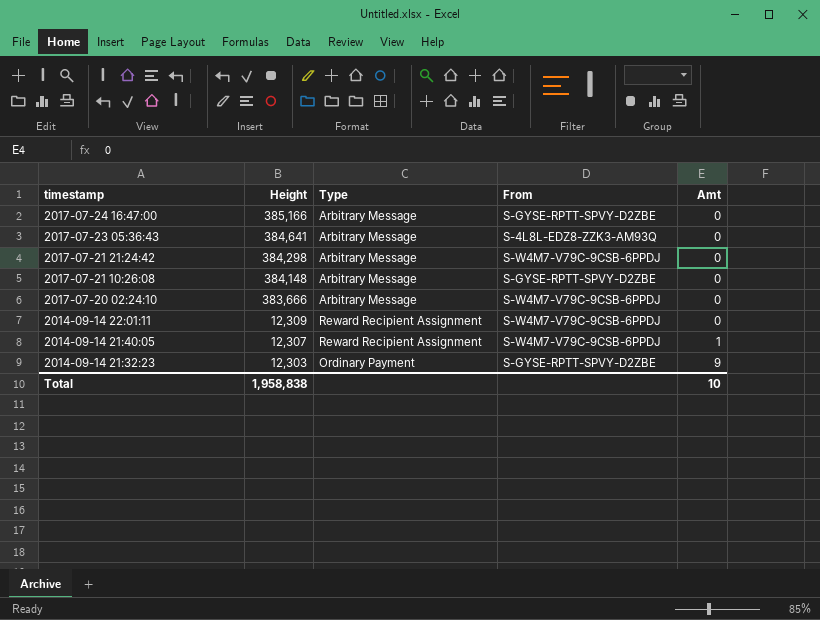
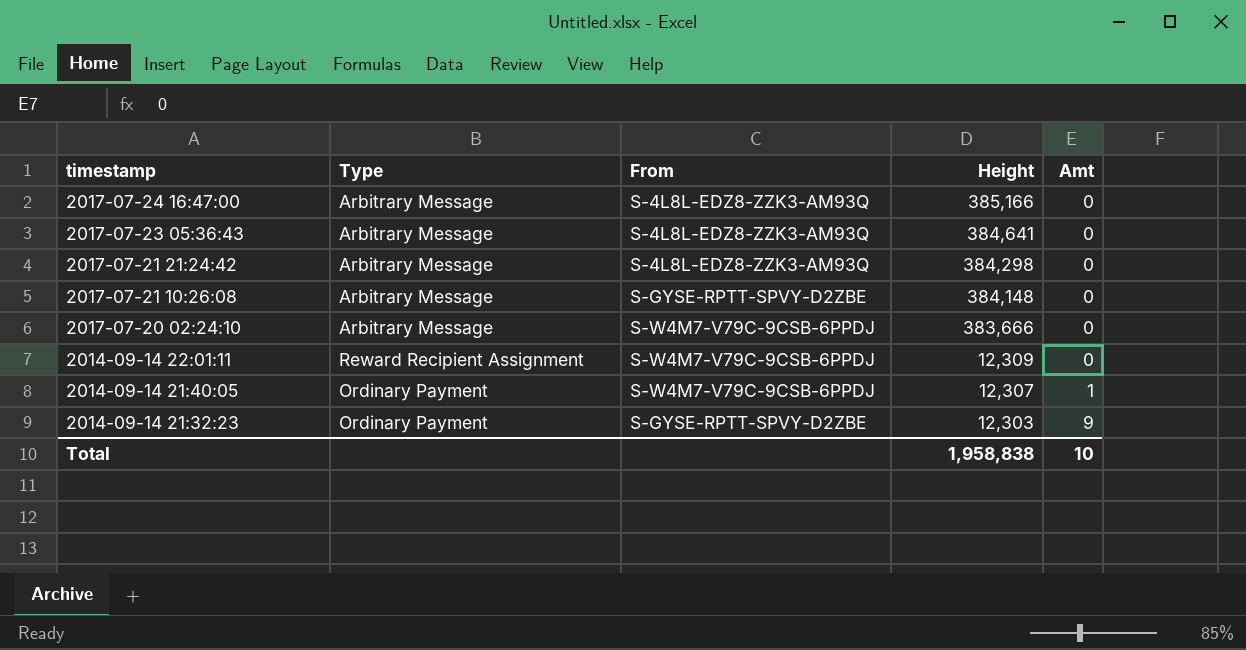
column Height | position: 2 -> 4
2017-07-24 16:47:00 | From: S-GYSE-RPTT-SPVY-D2ZBE -> S-4L8L-EDZ8-ZZK3-AM93Q
2017-07-21 21:24:42 | From: S-W4M7-V79C-9CSB-6PPDJ -> S-4L8L-EDZ8-ZZK3-AM93Q
2014-09-14 21:40:05 | Type: Reward Recipient Assignment -> Ordinary Payment

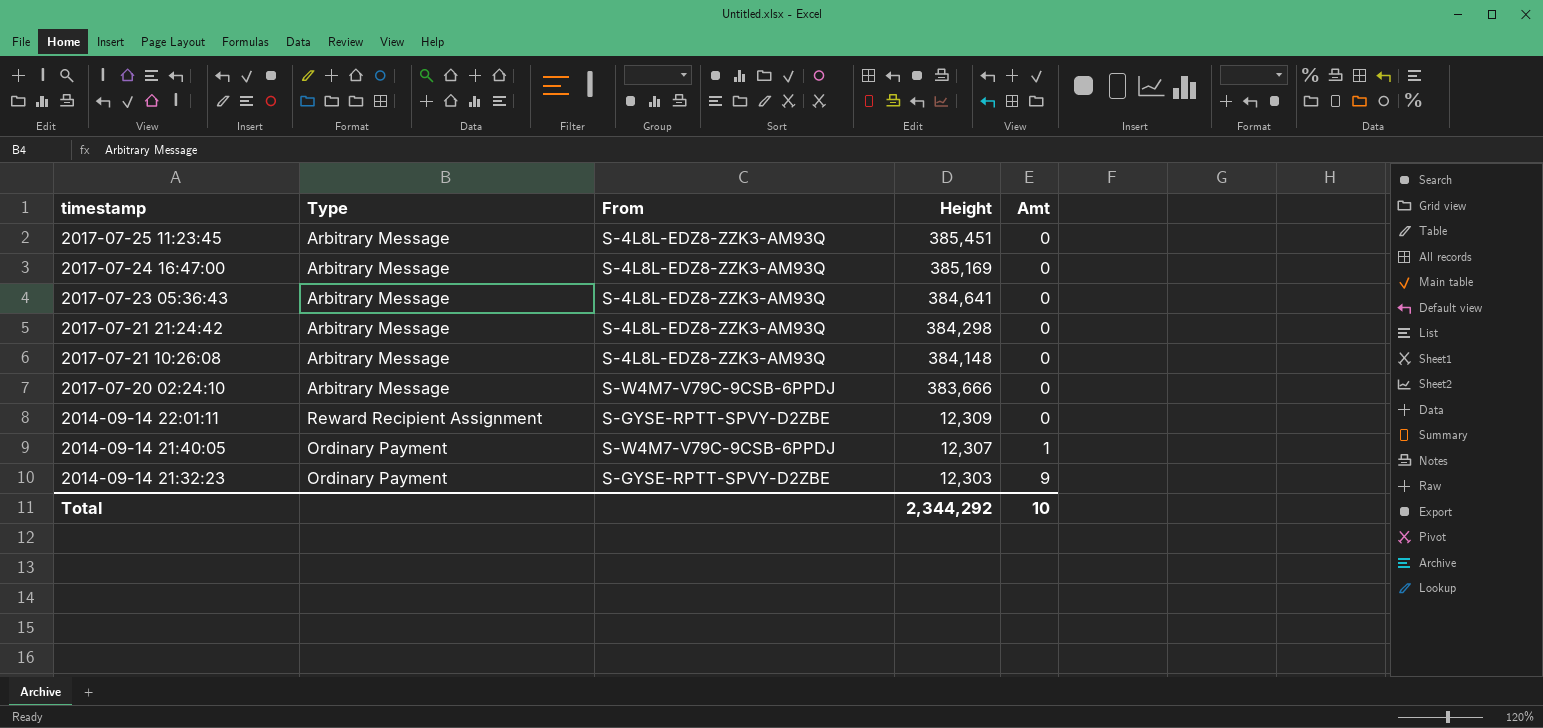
row 2017-07-25 11:23:45: none -> Arbitrary Message | S-4L8L-EDZ8-ZZK3-AM93Q | 385,451 | 0
2017-07-24 16:47:00 | Height: 385,166 -> 385,169
2017-07-21 10:26:08 | From: S-GYSE-RPTT-SPVY-D2ZBE -> S-4L8L-EDZ8-ZZK3-AM93Q
2014-09-14 22:01:11 | From: S-W4M7-V79C-9CSB-6PPDJ -> S-GYSE-RPTT-SPVY-D2ZBE
Total | Height: 1,958,838 -> 2,344,292

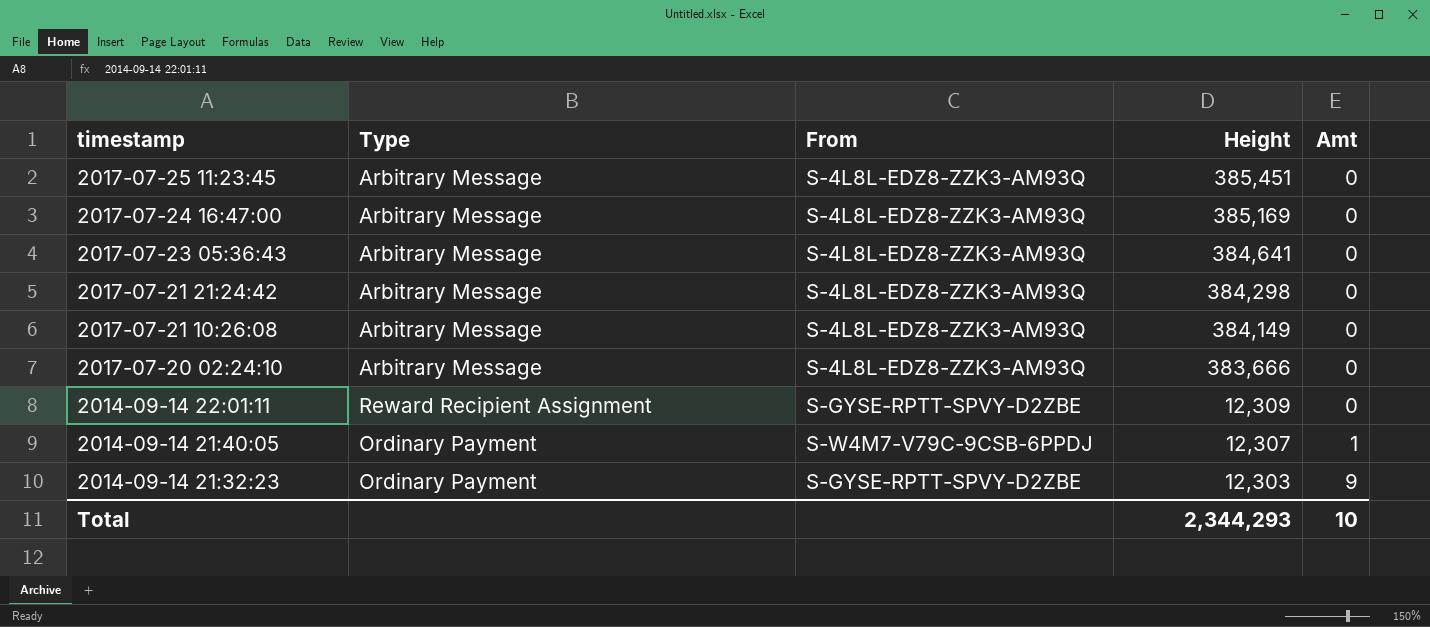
2017-07-21 10:26:08 | Height: 384,148 -> 384,149
2017-07-20 02:24:10 | From: S-W4M7-V79C-9CSB-6PPDJ -> S-4L8L-EDZ8-ZZK3-AM93Q
Total | Height: 2,344,292 -> 2,344,293

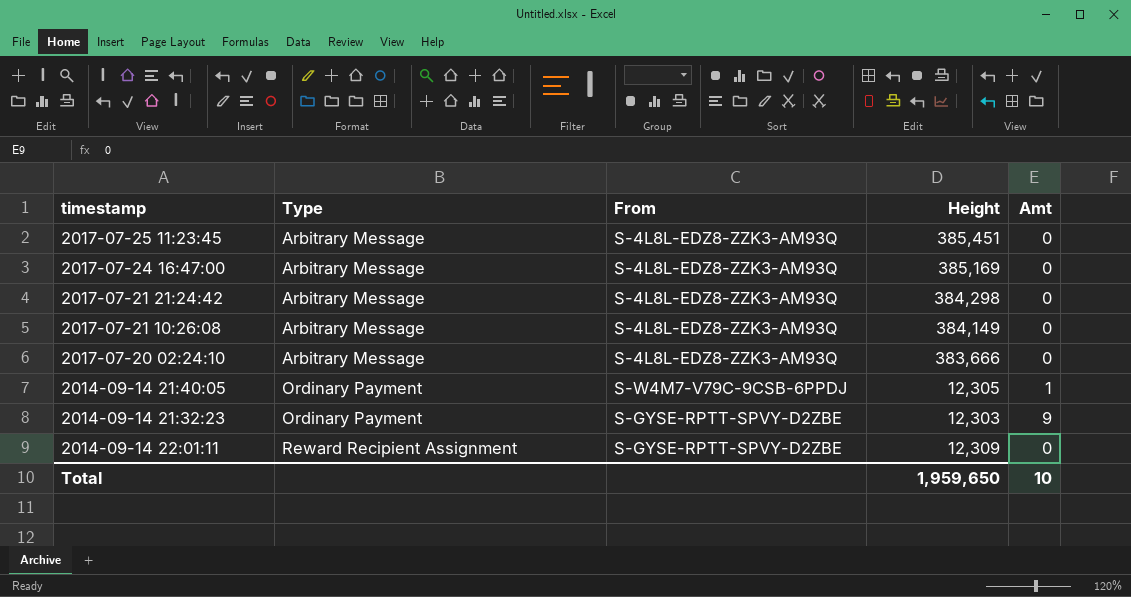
row order: timestamp descending -> Type ascending
row 2017-07-23 05:36:43: Arbitrary Message | S-4L8L-EDZ8-ZZK3-AM93Q | 384,641 | 0 -> none
2014-09-14 21:40:05 | Height: 12,307 -> 12,305
Total | Height: 2,344,293 -> 1,959,650

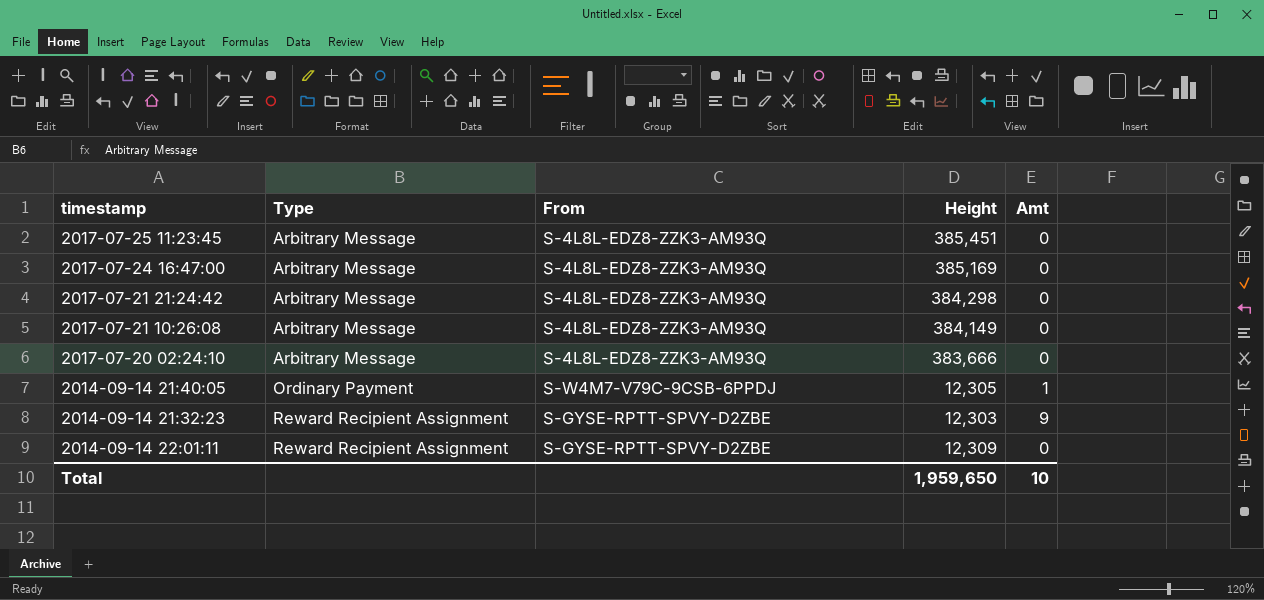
2014-09-14 21:32:23 | Type: Ordinary Payment -> Reward Recipient Assignment

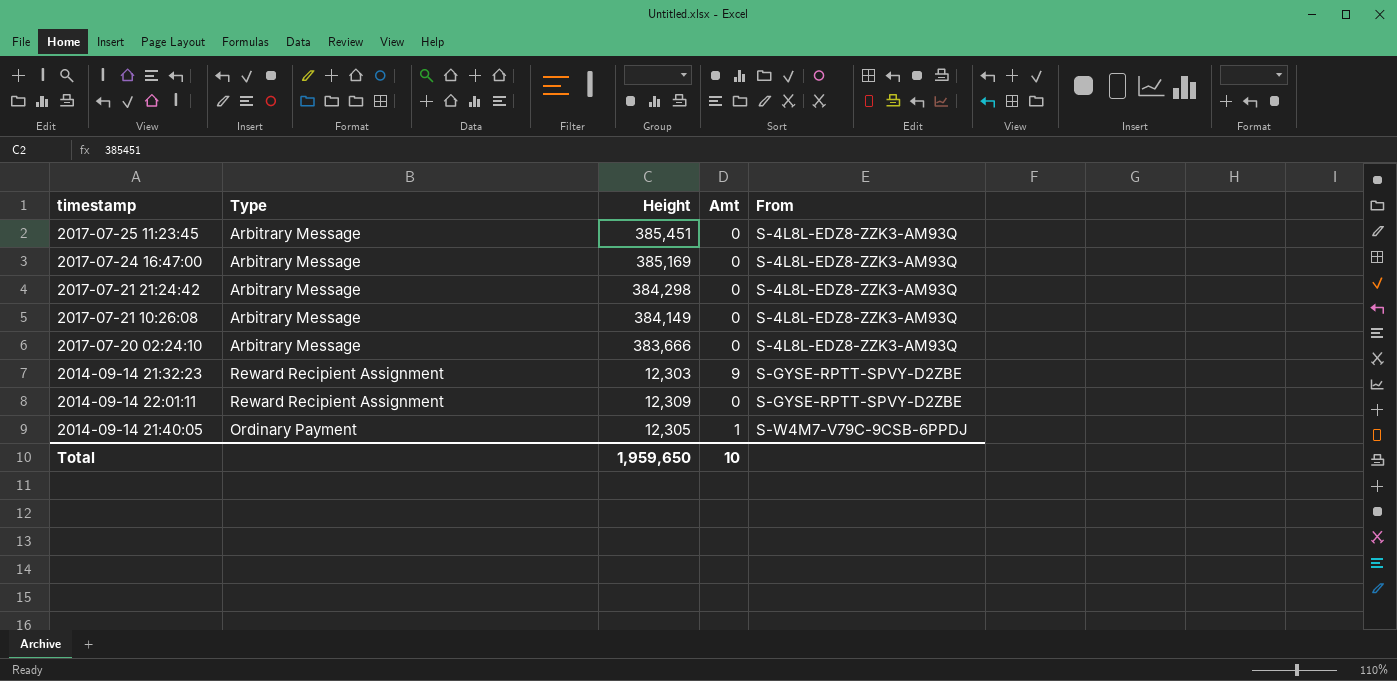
row order: Type ascending -> From ascending
column From | position: 3 -> 5

